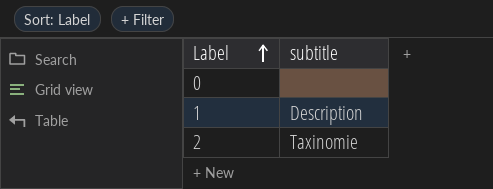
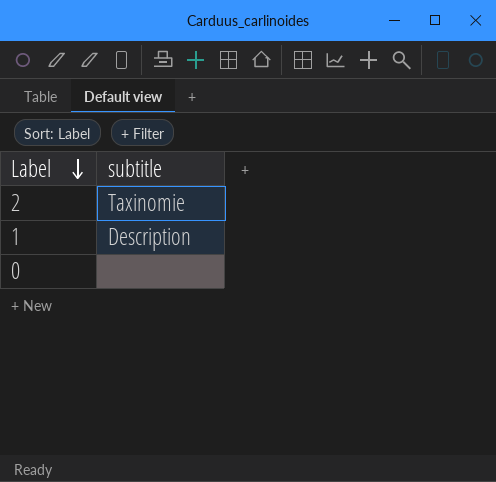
row order: Label ascending -> Label descending

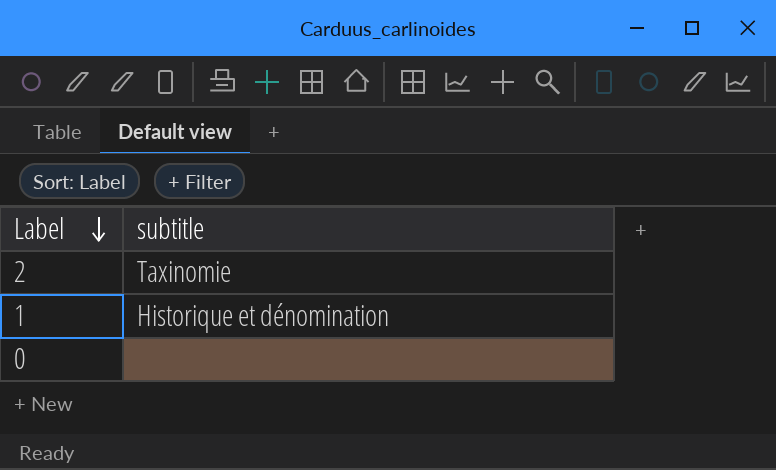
1 | subtitle: Description -> Historique et dénomination

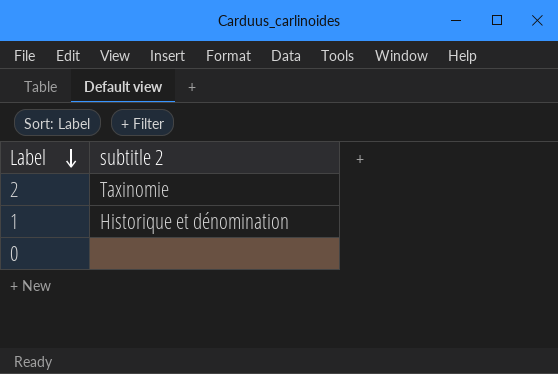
column name: subtitle -> subtitle 2

